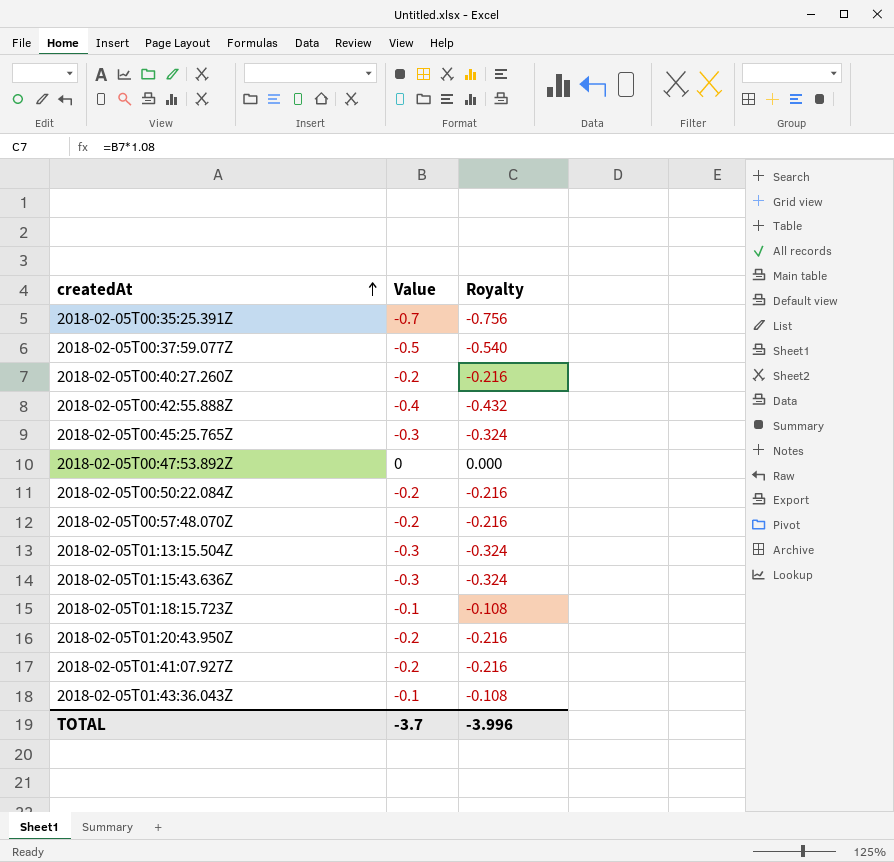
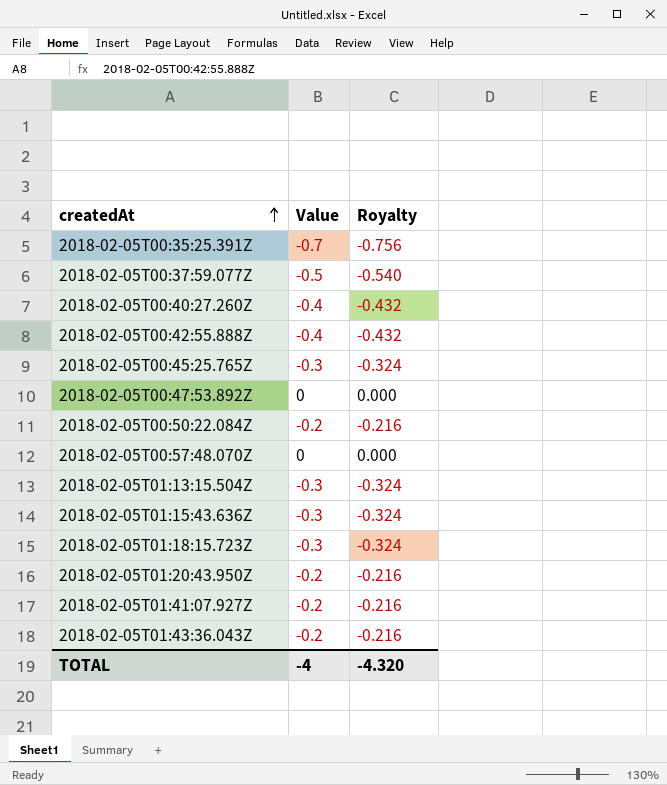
2018-02-05T00:40:27.260Z | Value: -0.2 -> -0.4
2018-02-05T00:40:27.260Z | Royalty: -0.216 -> -0.432
2018-02-05T00:57:48.070Z | Value: -0.2 -> 0
2018-02-05T00:57:48.070Z | Royalty: -0.216 -> 0.000
2018-02-05T01:18:15.723Z | Value: -0.1 -> -0.3
2018-02-05T01:18:15.723Z | Royalty: -0.108 -> -0.324
2018-02-05T01:43:36.043Z | Value: -0.1 -> -0.2
2018-02-05T01:43:36.043Z | Royalty: -0.108 -> -0.216
TOTAL | Value: -3.7 -> -4
TOTAL | Royalty: -3.996 -> -4.320

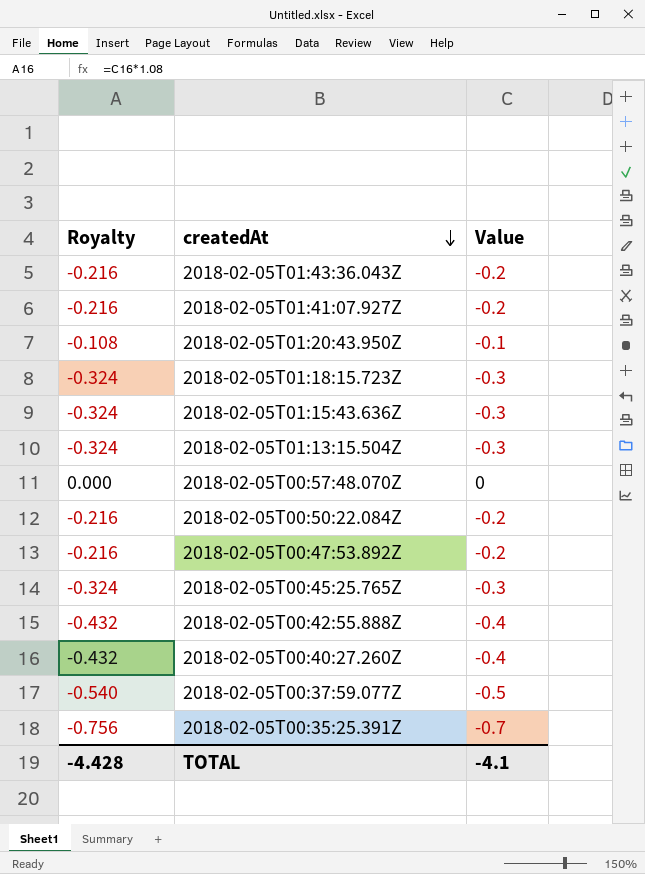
row order: createdAt ascending -> createdAt descending
column Royalty | position: 3 -> 1
2018-02-05T01:20:43.950Z | Royalty: -0.216 -> -0.108
2018-02-05T01:20:43.950Z | Value: -0.2 -> -0.1
2018-02-05T00:47:53.892Z | Royalty: 0.000 -> -0.216
2018-02-05T00:47:53.892Z | Value: 0 -> -0.2
TOTAL | Royalty: -4.320 -> -4.428
TOTAL | Value: -4 -> -4.1

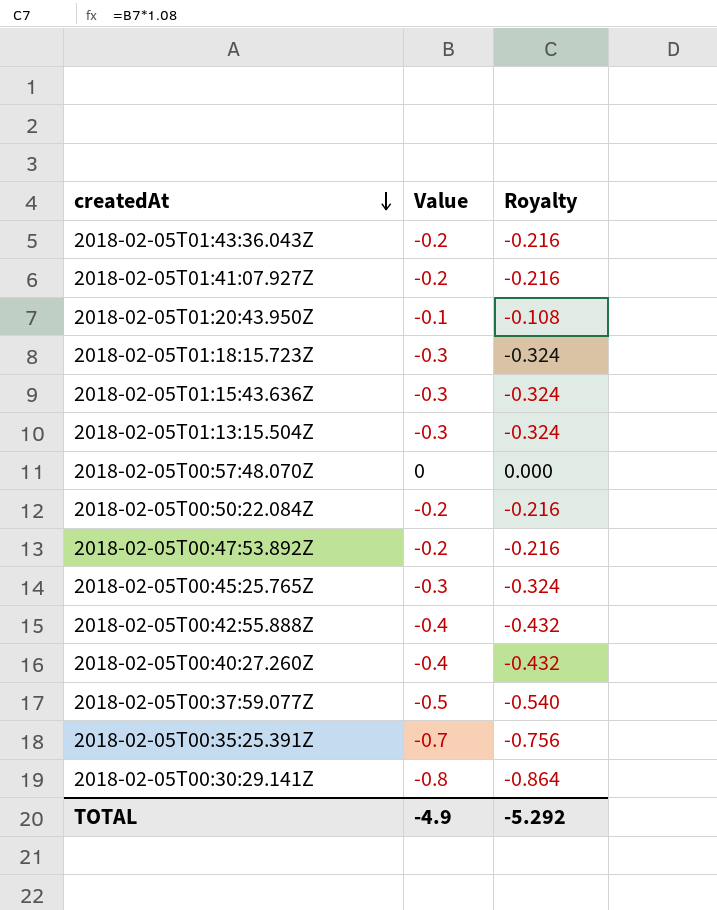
column Royalty | position: 1 -> 3
row 2018-02-05T00:30:29.141Z: none -> -0.8 | -0.864
TOTAL | Value: -4.1 -> -4.9
TOTAL | Royalty: -4.428 -> -5.292

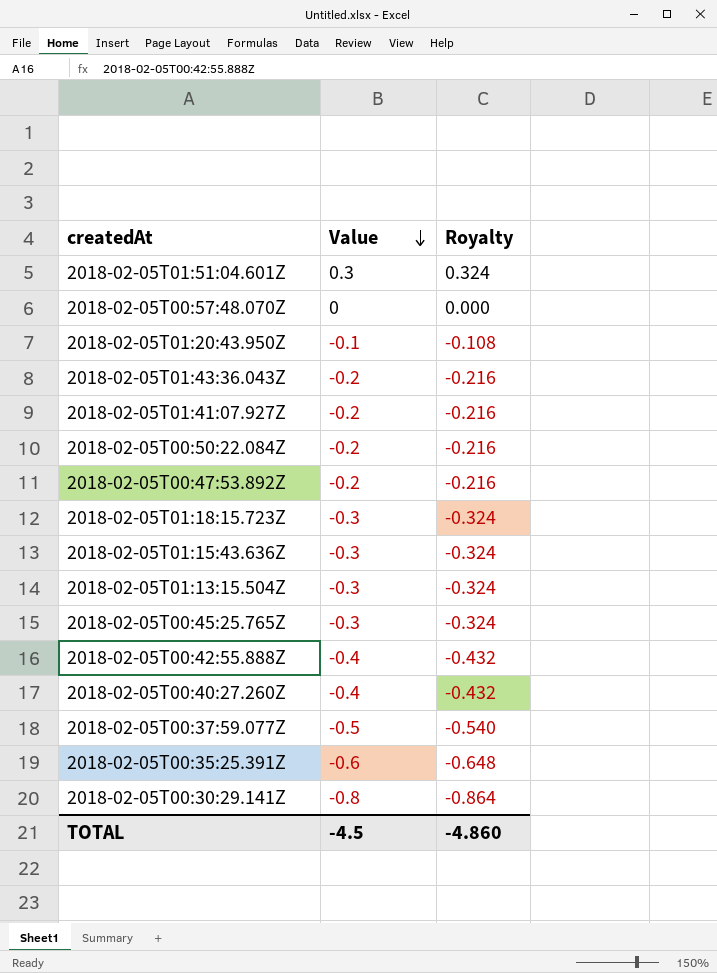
row order: createdAt descending -> Value descending
row 2018-02-05T01:51:04.601Z: none -> 0.3 | 0.324
2018-02-05T00:35:25.391Z | Value: -0.7 -> -0.6
2018-02-05T00:35:25.391Z | Royalty: -0.756 -> -0.648
TOTAL | Value: -4.9 -> -4.5
TOTAL | Royalty: -5.292 -> -4.860

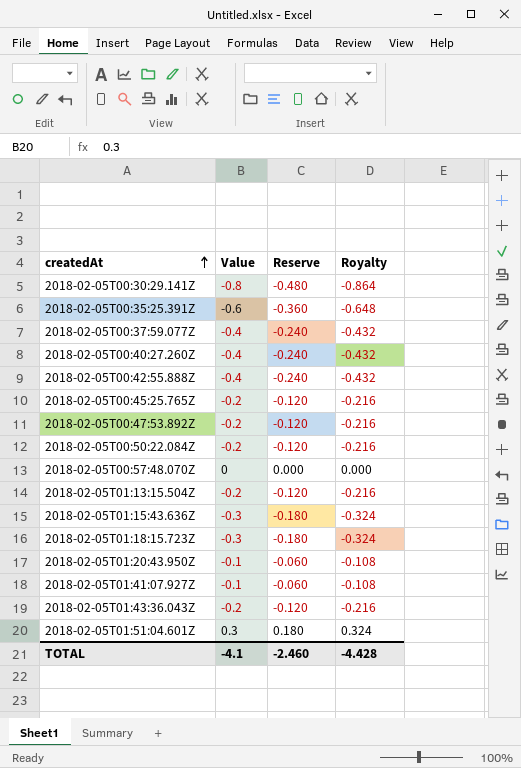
row order: Value descending -> createdAt ascending
column Reserve | formula: none -> [Value] * 0.6
2018-02-05T00:37:59.077Z | Value: -0.5 -> -0.4
2018-02-05T00:37:59.077Z | Royalty: -0.540 -> -0.432
2018-02-05T00:45:25.765Z | Value: -0.3 -> -0.2
2018-02-05T00:45:25.765Z | Royalty: -0.324 -> -0.216
2018-02-05T01:13:15.504Z | Value: -0.3 -> -0.2
2018-02-05T01:13:15.504Z | Royalty: -0.324 -> -0.216
2018-02-05T01:41:07.927Z | Value: -0.2 -> -0.1
2018-02-05T01:41:07.927Z | Royalty: -0.216 -> -0.108
TOTAL | Value: -4.5 -> -4.1
TOTAL | Royalty: -4.860 -> -4.428

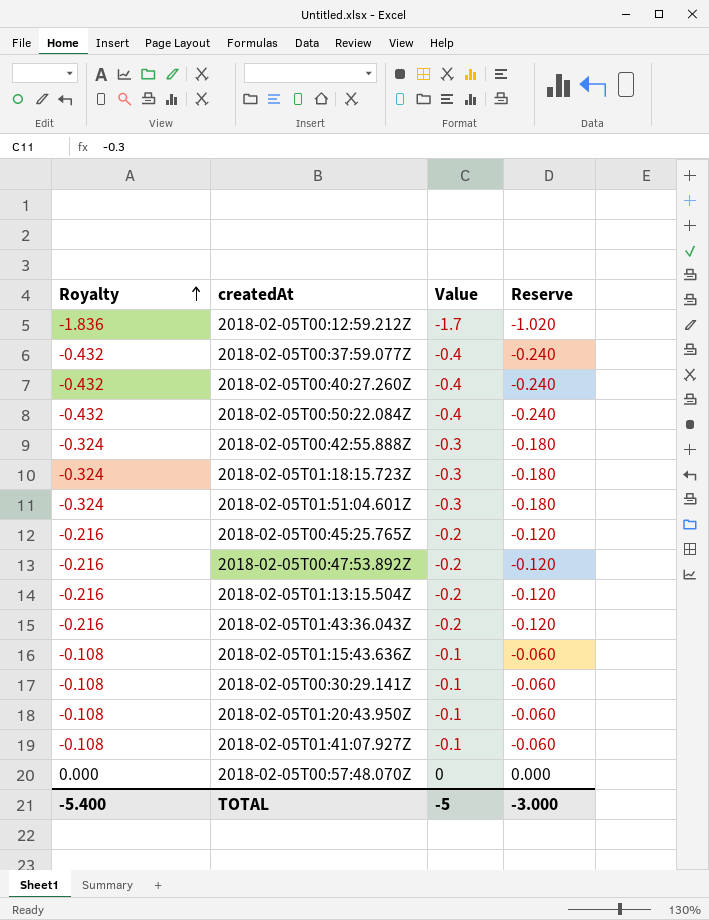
row order: createdAt ascending -> Royalty ascending
column Royalty | position: 4 -> 1
row 2018-02-05T00:35:25.391Z: -0.6 | -0.360 | -0.648 -> none
row 2018-02-05T00:12:59.212Z: none -> -1.836 | -1.7 | -1.020
2018-02-05T00:50:22.084Z | Royalty: -0.216 -> -0.432
2018-02-05T00:50:22.084Z | Value: -0.2 -> -0.4
2018-02-05T00:50:22.084Z | Reserve: -0.120 -> -0.240
2018-02-05T00:42:55.888Z | Royalty: -0.432 -> -0.324
2018-02-05T00:42:55.888Z | Value: -0.4 -> -0.3
2018-02-05T00:42:55.888Z | Reserve: -0.240 -> -0.180
2018-02-05T01:51:04.601Z | Royalty: 0.324 -> -0.324
2018-02-05T01:51:04.601Z | Value: 0.3 -> -0.3
2018-02-05T01:51:04.601Z | Reserve: 0.180 -> -0.180
2018-02-05T01:15:43.636Z | Royalty: -0.324 -> -0.108
2018-02-05T01:15:43.636Z | Value: -0.3 -> -0.1
2018-02-05T01:15:43.636Z | Reserve: -0.180 -> -0.060
2018-02-05T00:30:29.141Z | Royalty: -0.864 -> -0.108
2018-02-05T00:30:29.141Z | Value: -0.8 -> -0.1
2018-02-05T00:30:29.141Z | Reserve: -0.480 -> -0.060
TOTAL | Royalty: -4.428 -> -5.400
TOTAL | Value: -4.1 -> -5
TOTAL | Reserve: -2.460 -> -3.000

